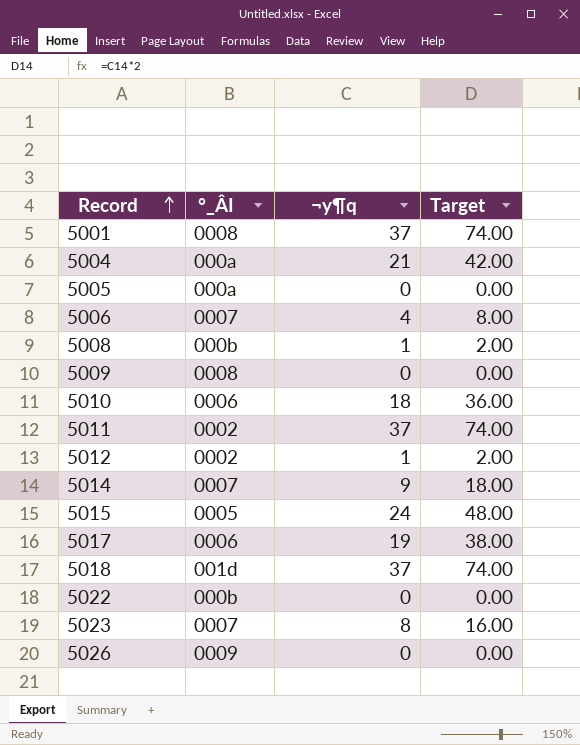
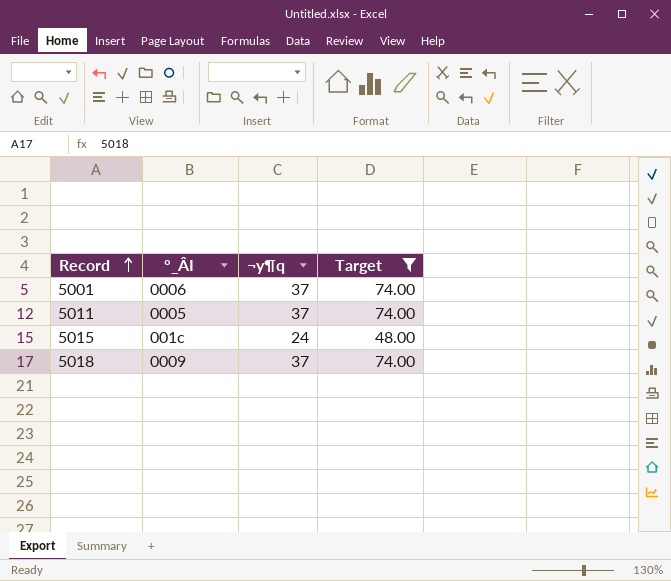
filter: none -> Target >= 48.00
5001 | °_ÂI: 0008 -> 0006
5011 | °_ÂI: 0002 -> 0005
5015 | °_ÂI: 0005 -> 001c
5018 | °_ÂI: 001d -> 0009

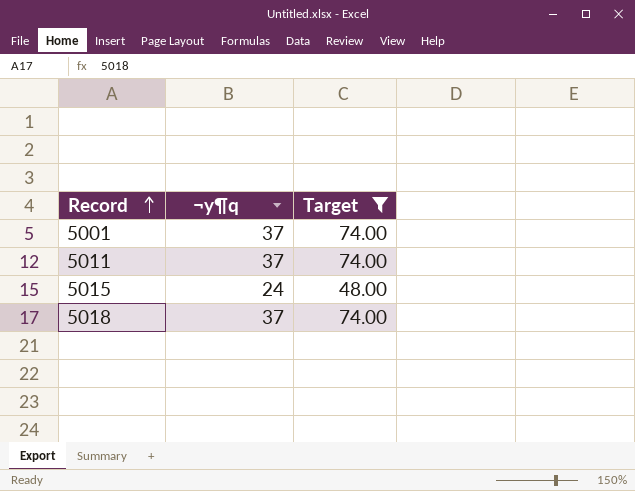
column °_ÂI | position: 2 -> none

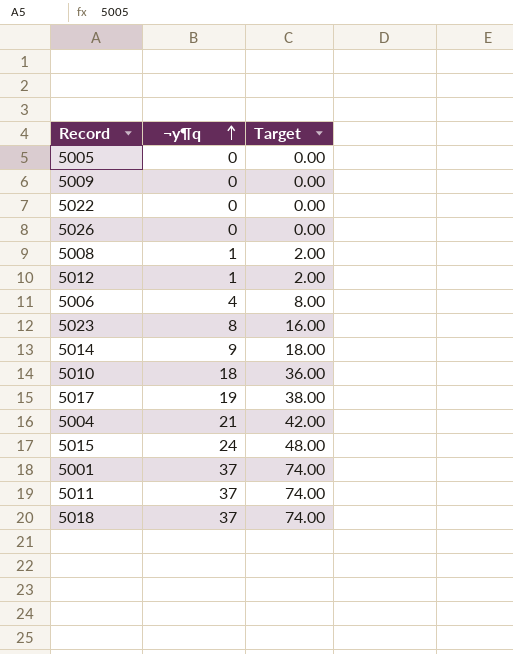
filter: Target >= 48.00 -> none
row order: Record ascending -> ¬y¶q ascending

